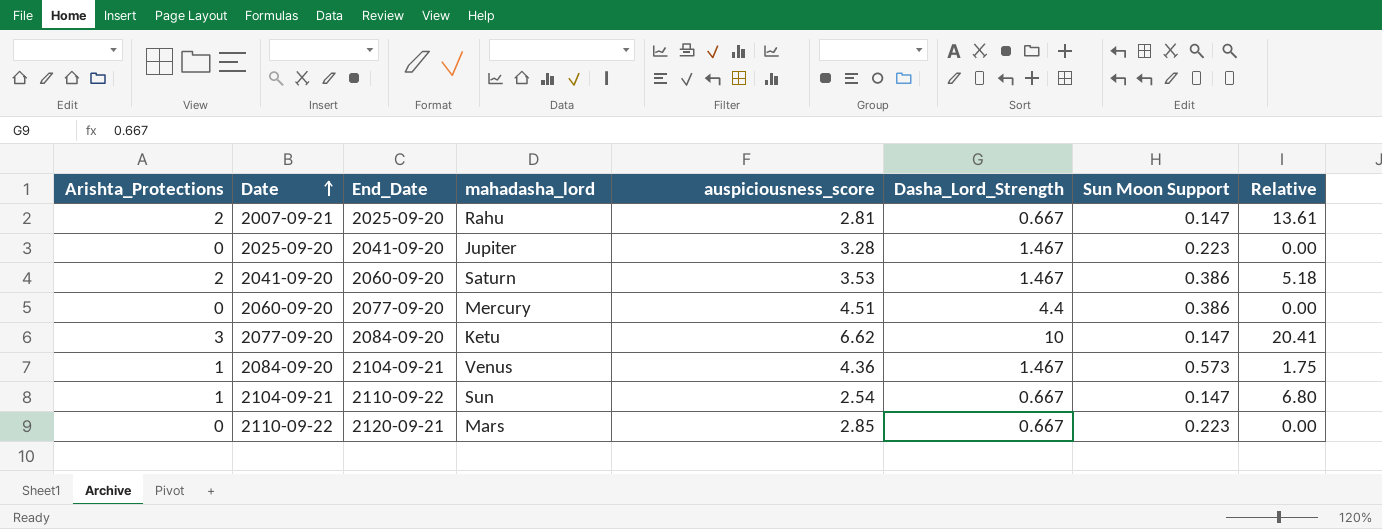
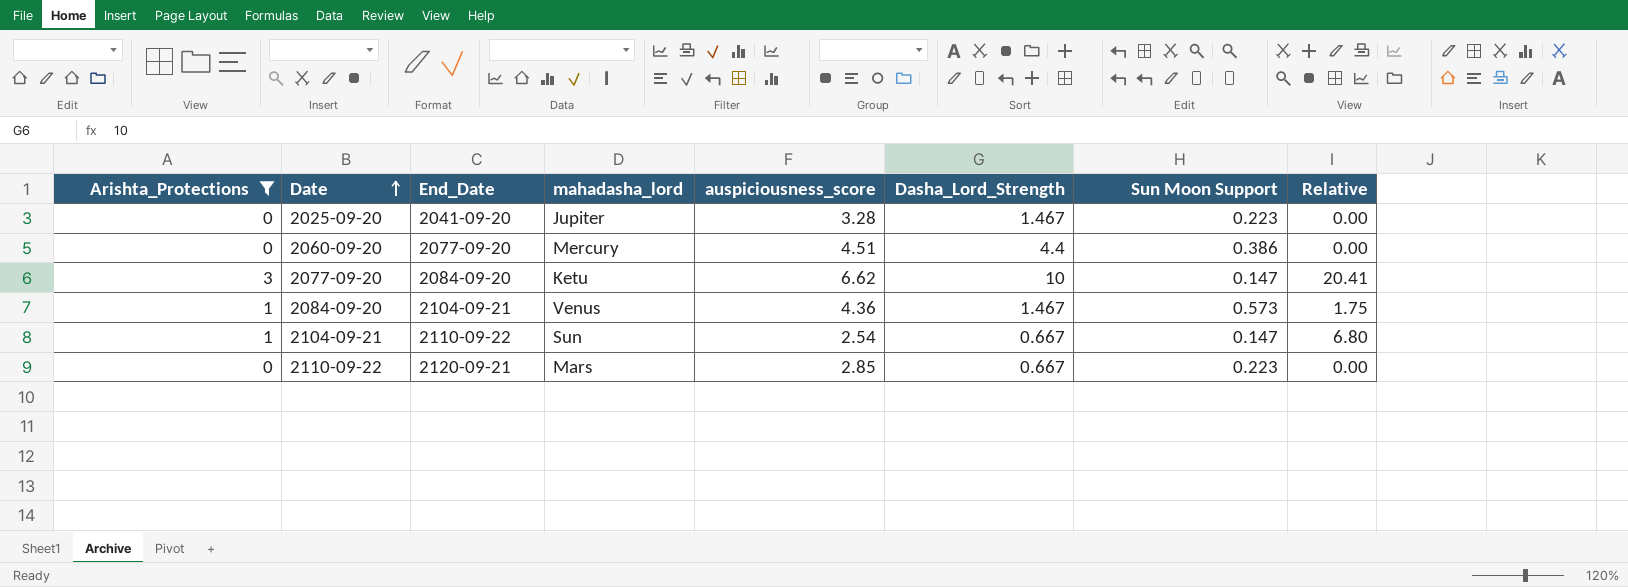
filter: none -> Arishta_Protections != 2

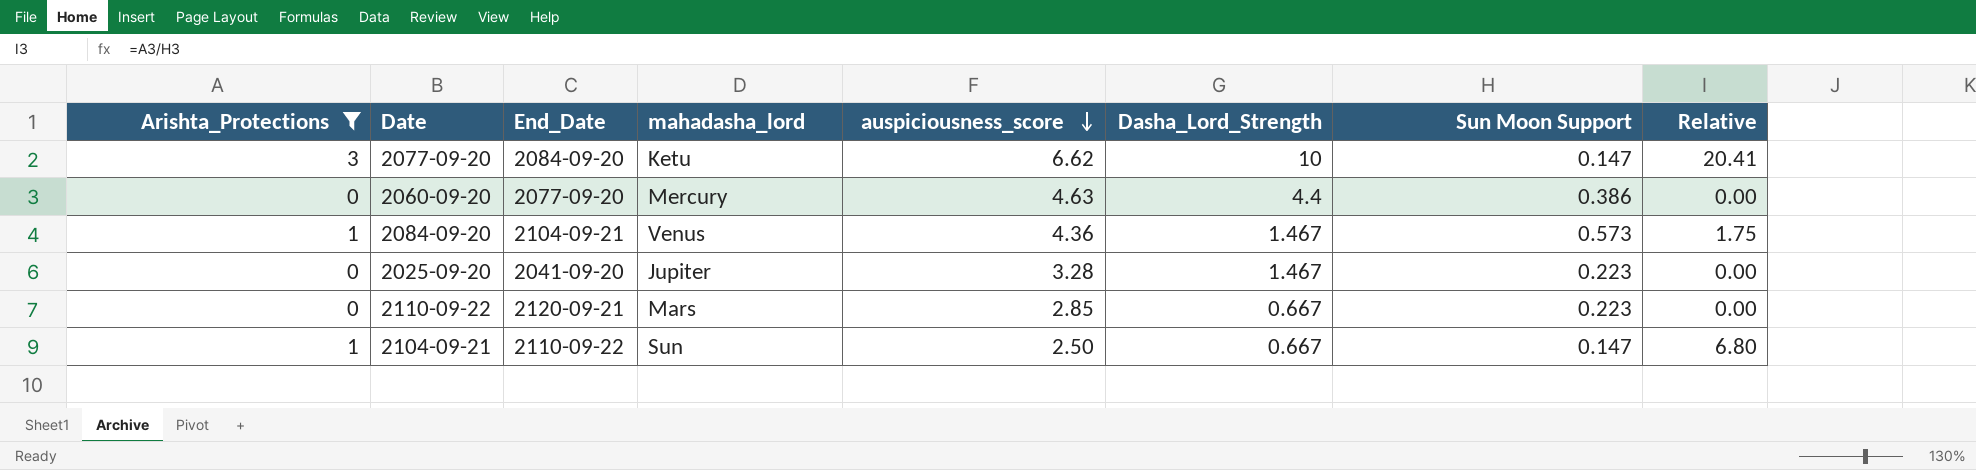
row order: Date ascending -> auspiciousness_score descending
2060-09-20 | auspiciousness_score: 4.51 -> 4.63
2104-09-21 | auspiciousness_score: 2.54 -> 2.50

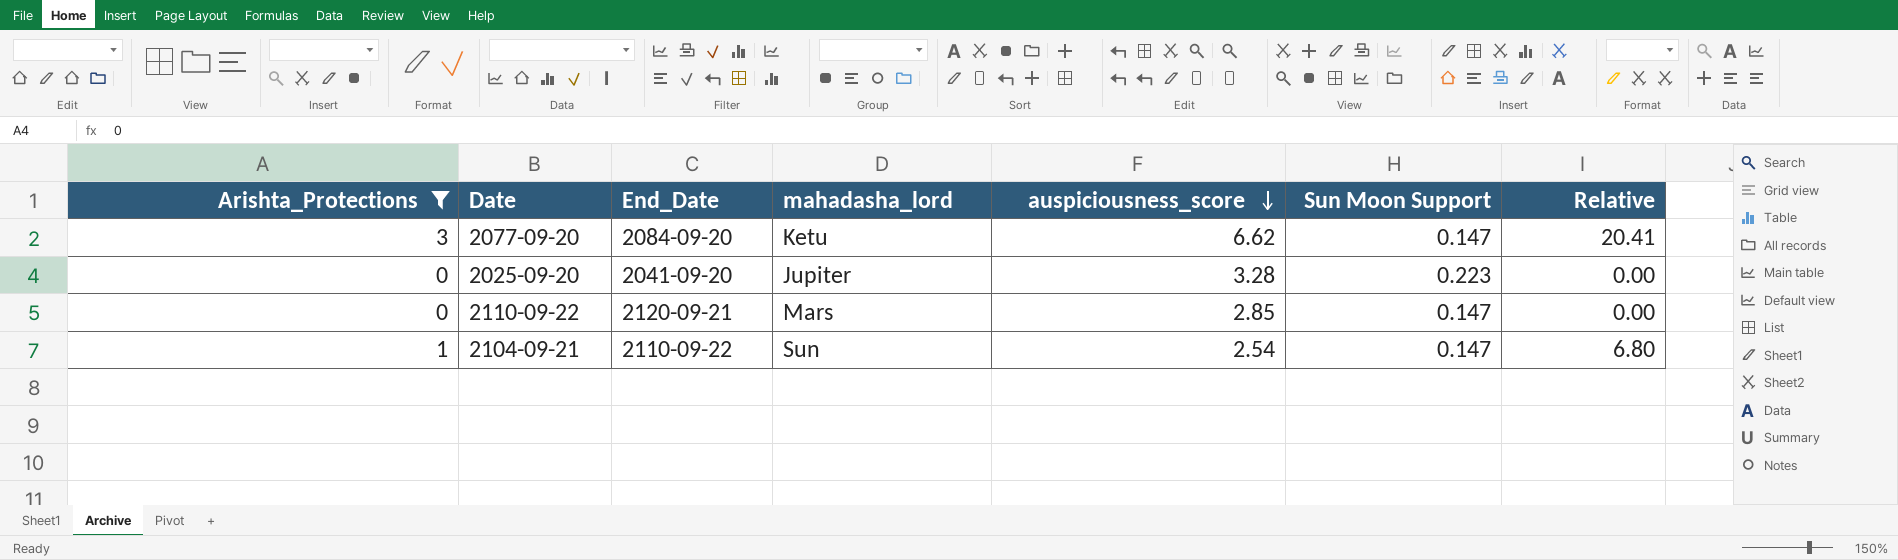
column Dasha_Lord_Strength | position: 6 -> none
row 2060-09-20: 0 | 2077-09-20 | Mercury | 4.63 | 4.4 | 0.386 | 0.00 -> none
row 2084-09-20: 1 | 2104-09-21 | Venus | 4.36 | 1.467 | 0.573 | 1.75 -> none
2110-09-22 | Sun Moon Support: 0.223 -> 0.147
2104-09-21 | auspiciousness_score: 2.50 -> 2.54

